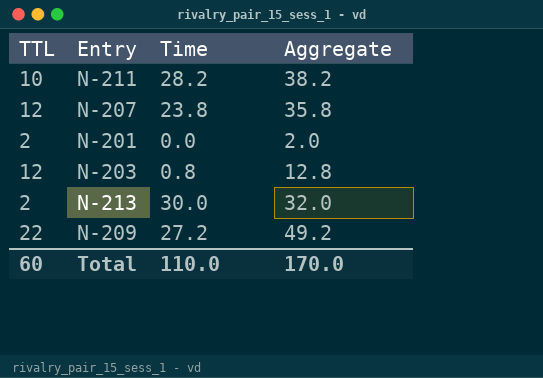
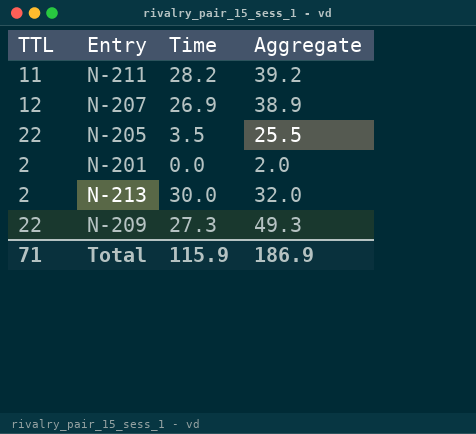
row N-203: 12 | 0.8 | 12.8 -> none
N-211 | TTL: 10 -> 11
N-211 | Aggregate: 38.2 -> 39.2
N-207 | Time: 23.8 -> 26.9
N-207 | Aggregate: 35.8 -> 38.9
row N-205: none -> 22 | 3.5 | 25.5
N-209 | Time: 27.2 -> 27.3
N-209 | Aggregate: 49.2 -> 49.3
Total | TTL: 60 -> 71
Total | Time: 110.0 -> 115.9
Total | Aggregate: 170.0 -> 186.9

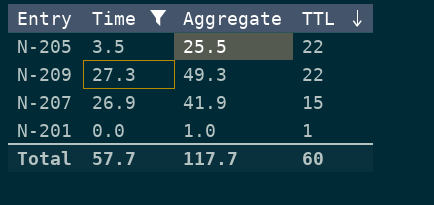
filter: none -> Time <= 27.3
row order: none -> TTL descending
column TTL | position: 1 -> 4
N-207 | Aggregate: 38.9 -> 41.9
N-207 | TTL: 12 -> 15
N-201 | Aggregate: 2.0 -> 1.0
N-201 | TTL: 2 -> 1
Total | Time: 115.9 -> 57.7
Total | Aggregate: 186.9 -> 117.7
Total | TTL: 71 -> 60

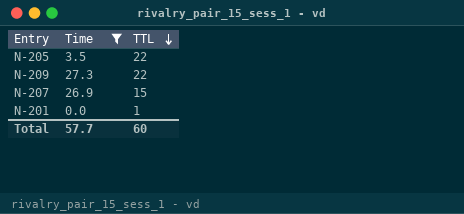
column Aggregate | formula: [Time] + [TTL] -> none

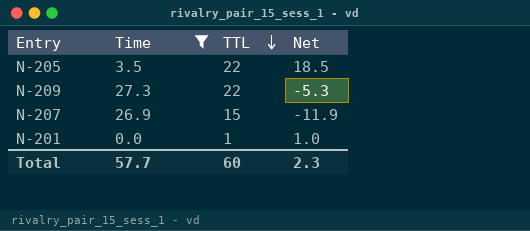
column Net | formula: none -> [TTL] - [Time]

